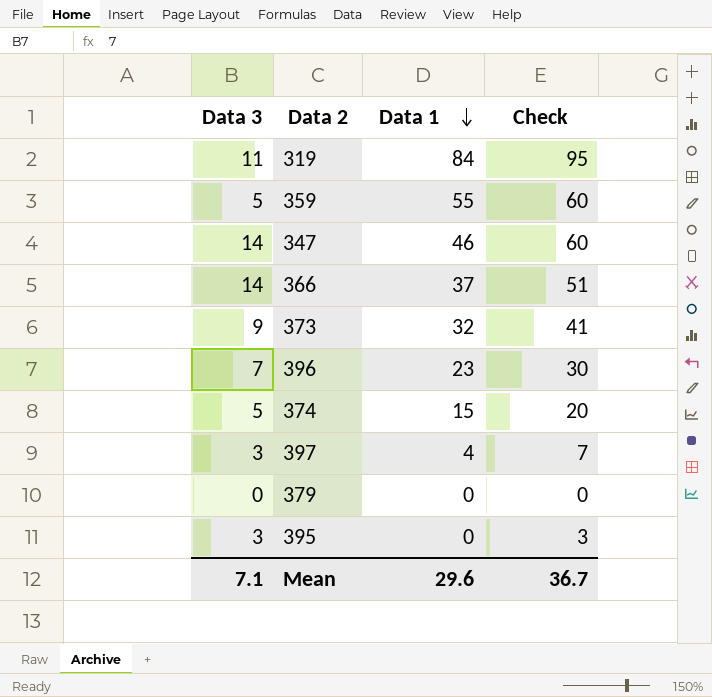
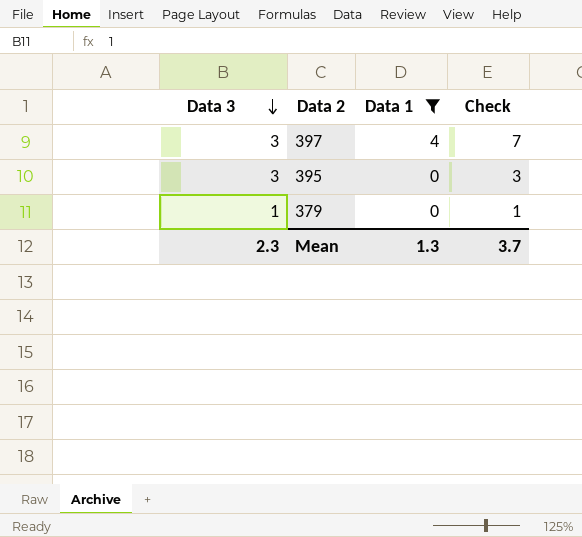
filter: none -> Data 1 <= 4
row order: Data 1 descending -> Data 3 descending
379 | Data 3: 0 -> 1
379 | Check: 0 -> 1
Mean | Data 3: 7.1 -> 2.3
Mean | Data 1: 29.6 -> 1.3
Mean | Check: 36.7 -> 3.7

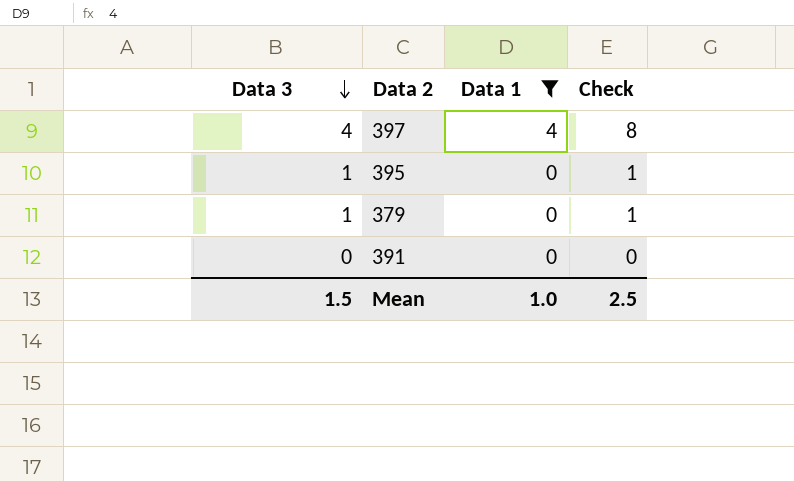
397 | Data 3: 3 -> 4
397 | Check: 7 -> 8
395 | Data 3: 3 -> 1
395 | Check: 3 -> 1
row 391: none -> 0 | 0 | 0
Mean | Data 3: 2.3 -> 1.5
Mean | Data 1: 1.3 -> 1.0
Mean | Check: 3.7 -> 2.5

